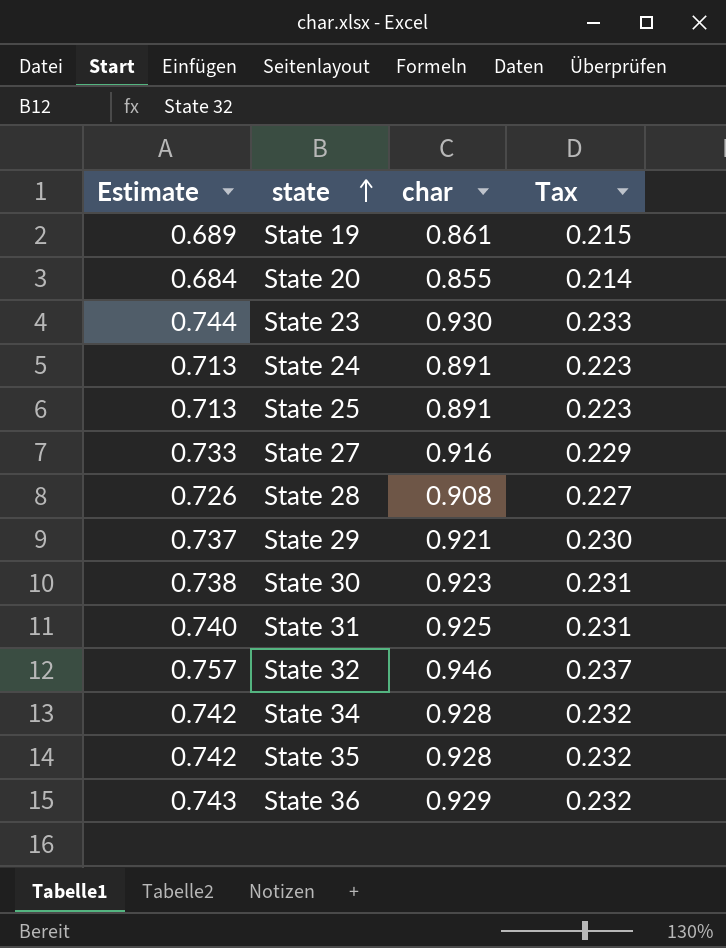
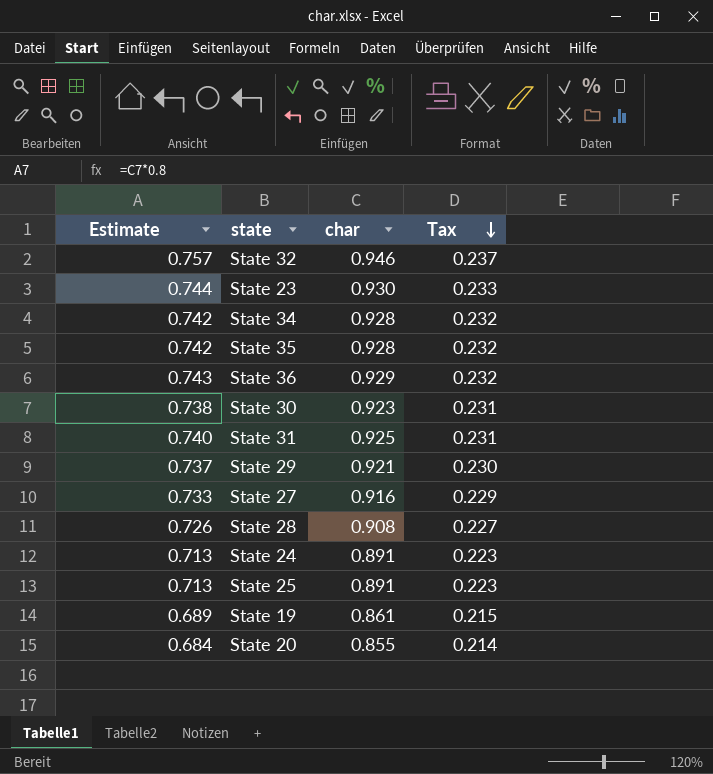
row order: state ascending -> Tax descending

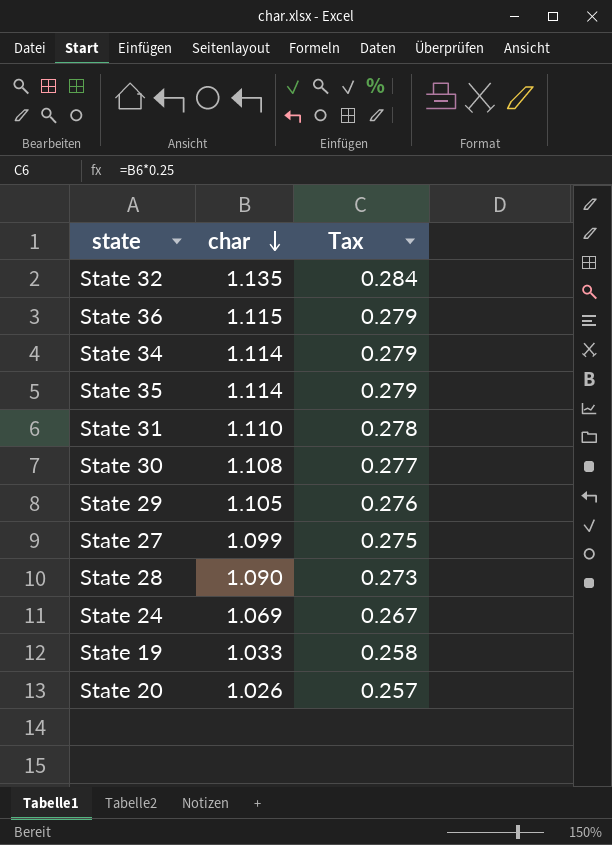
row order: Tax descending -> char descending
column Estimate | formula: [char] * 0.8 -> none
row State 23: 0.744 | 0.930 | 0.233 -> none
row State 25: 0.713 | 0.891 | 0.223 -> none
State 32 | char: 0.946 -> 1.135
State 32 | Tax: 0.237 -> 0.284
State 36 | char: 0.929 -> 1.115
State 36 | Tax: 0.232 -> 0.279
State 34 | char: 0.928 -> 1.114
State 34 | Tax: 0.232 -> 0.279
State 35 | char: 0.928 -> 1.114
State 35 | Tax: 0.232 -> 0.279
State 31 | char: 0.925 -> 1.110
State 31 | Tax: 0.231 -> 0.278
State 30 | char: 0.923 -> 1.108
State 30 | Tax: 0.231 -> 0.277
State 29 | char: 0.921 -> 1.105
State 29 | Tax: 0.230 -> 0.276
State 27 | char: 0.916 -> 1.099
State 27 | Tax: 0.229 -> 0.275
State 28 | char: 0.908 -> 1.090
State 28 | Tax: 0.227 -> 0.273
State 24 | char: 0.891 -> 1.069
State 24 | Tax: 0.223 -> 0.267
State 19 | char: 0.861 -> 1.033
State 19 | Tax: 0.215 -> 0.258
State 20 | char: 0.855 -> 1.026
State 20 | Tax: 0.214 -> 0.257

